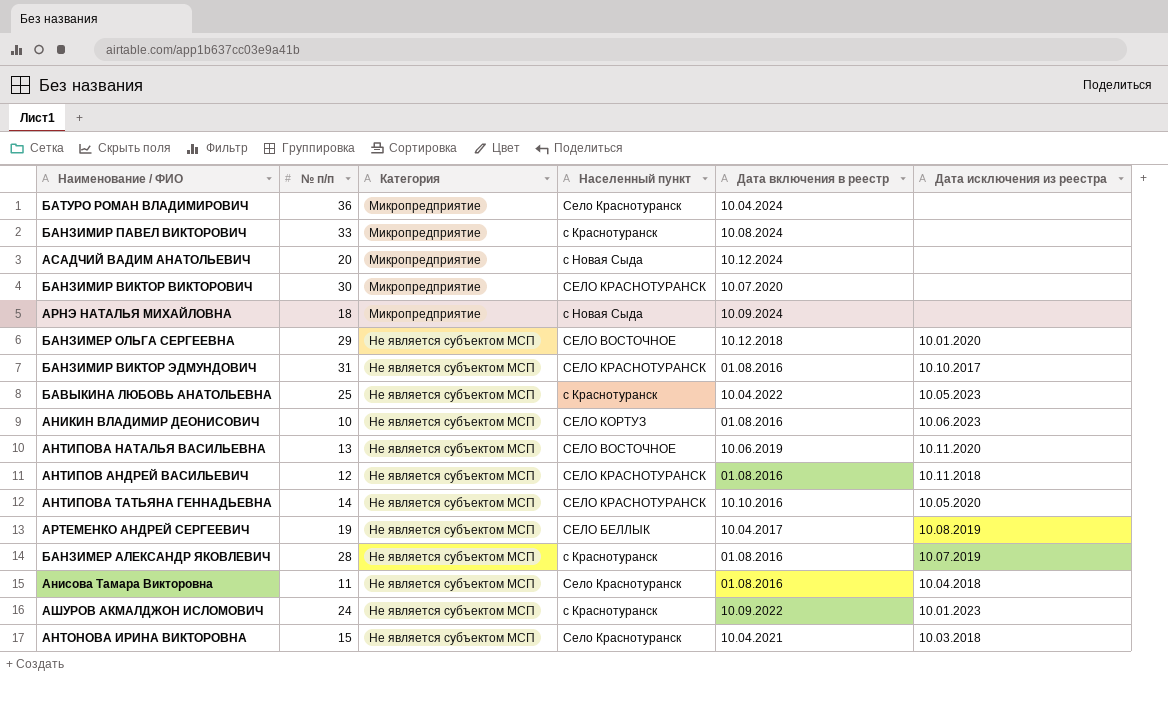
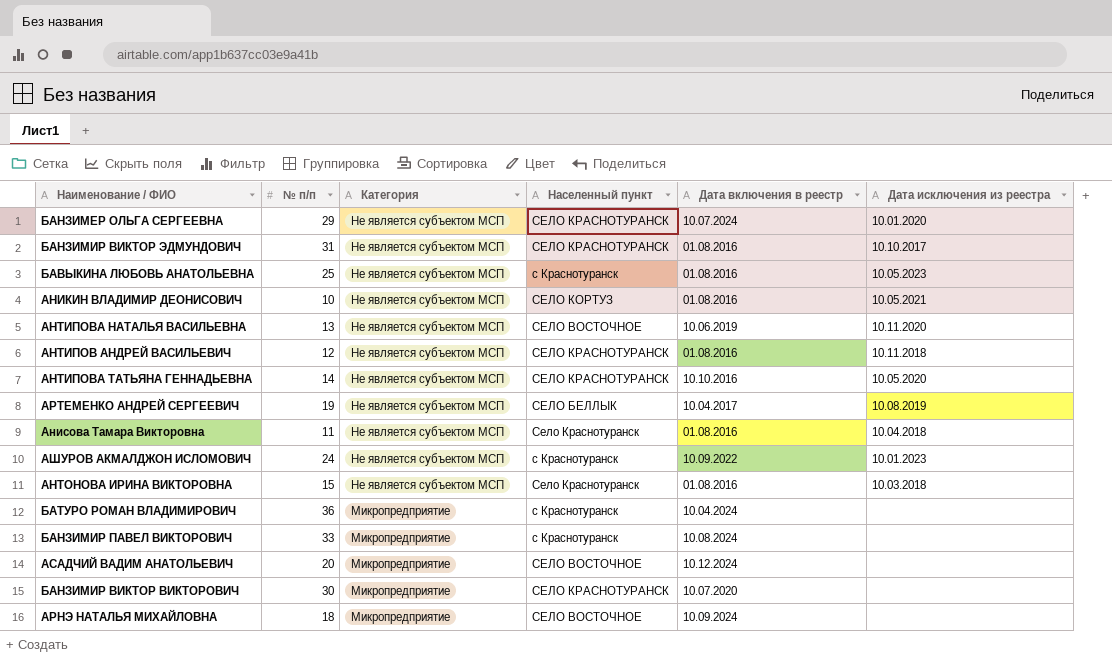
row order: Категория ascending -> Категория descending
row БАНЗИМЕР АЛЕКСАНДР ЯКОВЛЕВИЧ: 28 | Не является субъектом МСП | с Краснотуранск | 01.08.2016 | 10.07.2019 -> none
БАНЗИМЕР ОЛЬГА СЕРГЕЕВНА | Населенный пункт: СЕЛО ВОСТОЧНОЕ -> СЕЛО КРАСНОТУРАНСК
БАНЗИМЕР ОЛЬГА СЕРГЕЕВНА | Дата включения в реестр: 10.12.2018 -> 10.07.2024
БАВЫКИНА ЛЮБОВЬ АНАТОЛЬЕВНА | Дата включения в реестр: 10.04.2022 -> 01.08.2016
АНИКИН ВЛАДИМИР ДЕОНИСОВИЧ | Дата исключения из реестра: 10.06.2023 -> 10.05.2021
АНТОНОВА ИРИНА ВИКТОРОВНА | Дата включения в реестр: 10.04.2021 -> 01.08.2016
БАТУРО РОМАН ВЛАДИМИРОВИЧ | Населенный пункт: Село Краснотуранск -> с Краснотуранск
АСАДЧИЙ ВАДИМ АНАТОЛЬЕВИЧ | Населенный пункт: с Новая Сыда -> СЕЛО ВОСТОЧНОЕ
АРНЭ НАТАЛЬЯ МИХАЙЛОВНА | Населенный пункт: с Новая Сыда -> СЕЛО ВОСТОЧНОЕ

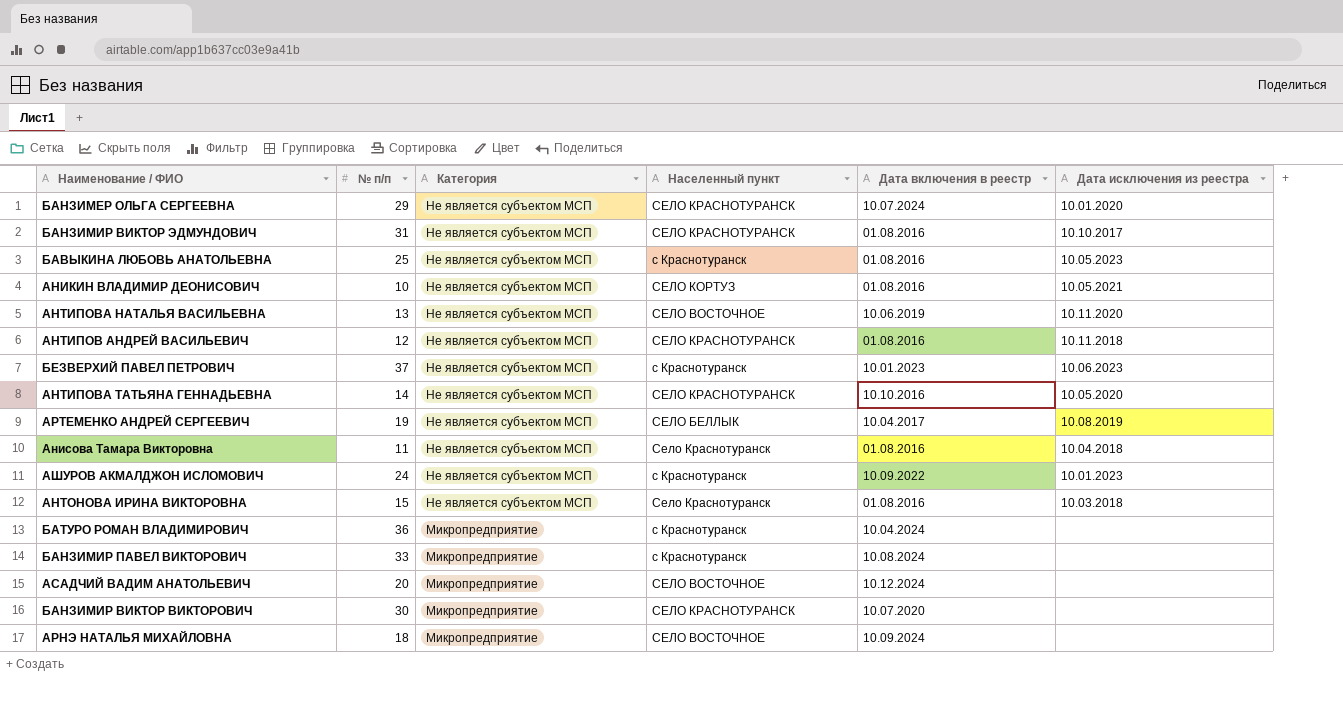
row БЕЗВЕРХИЙ ПАВЕЛ ПЕТРОВИЧ: none -> 37 | Не является субъектом МСП | с Краснотуранск | 10.01.2023 | 10.06.2023

